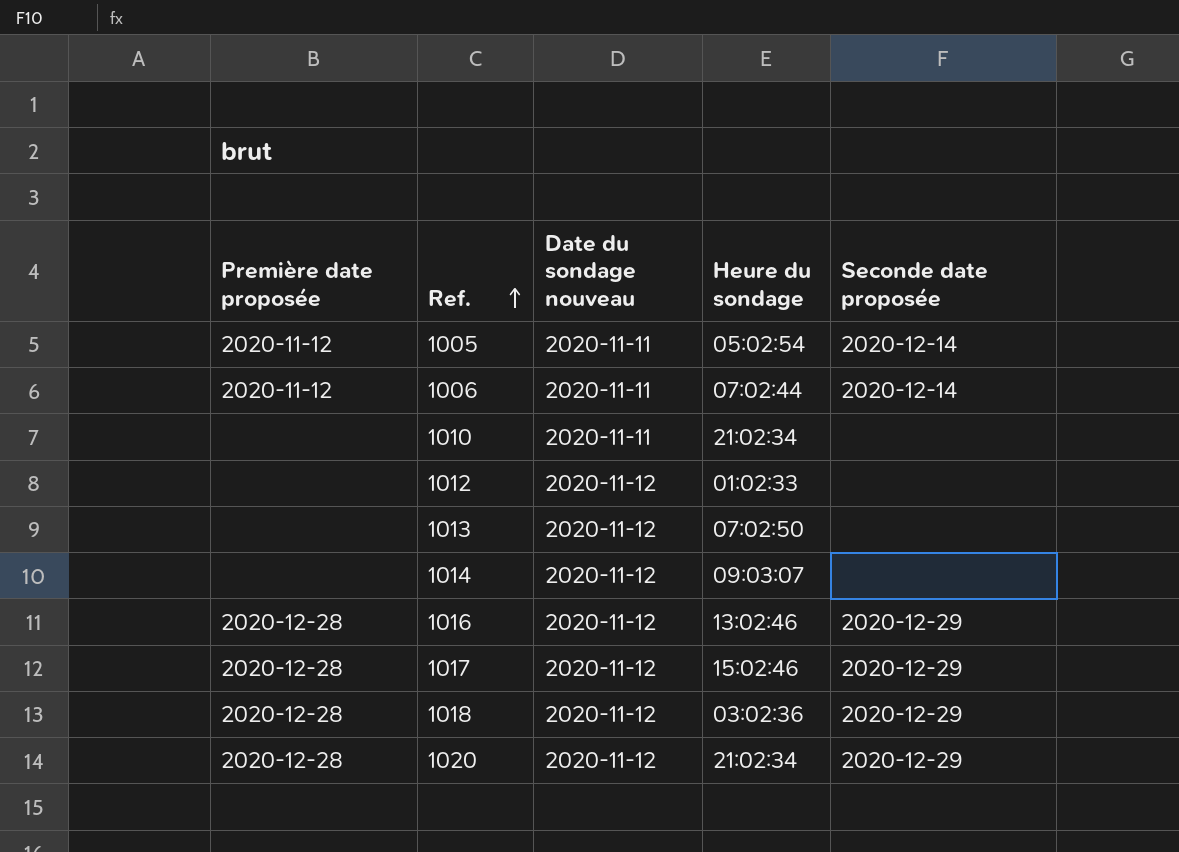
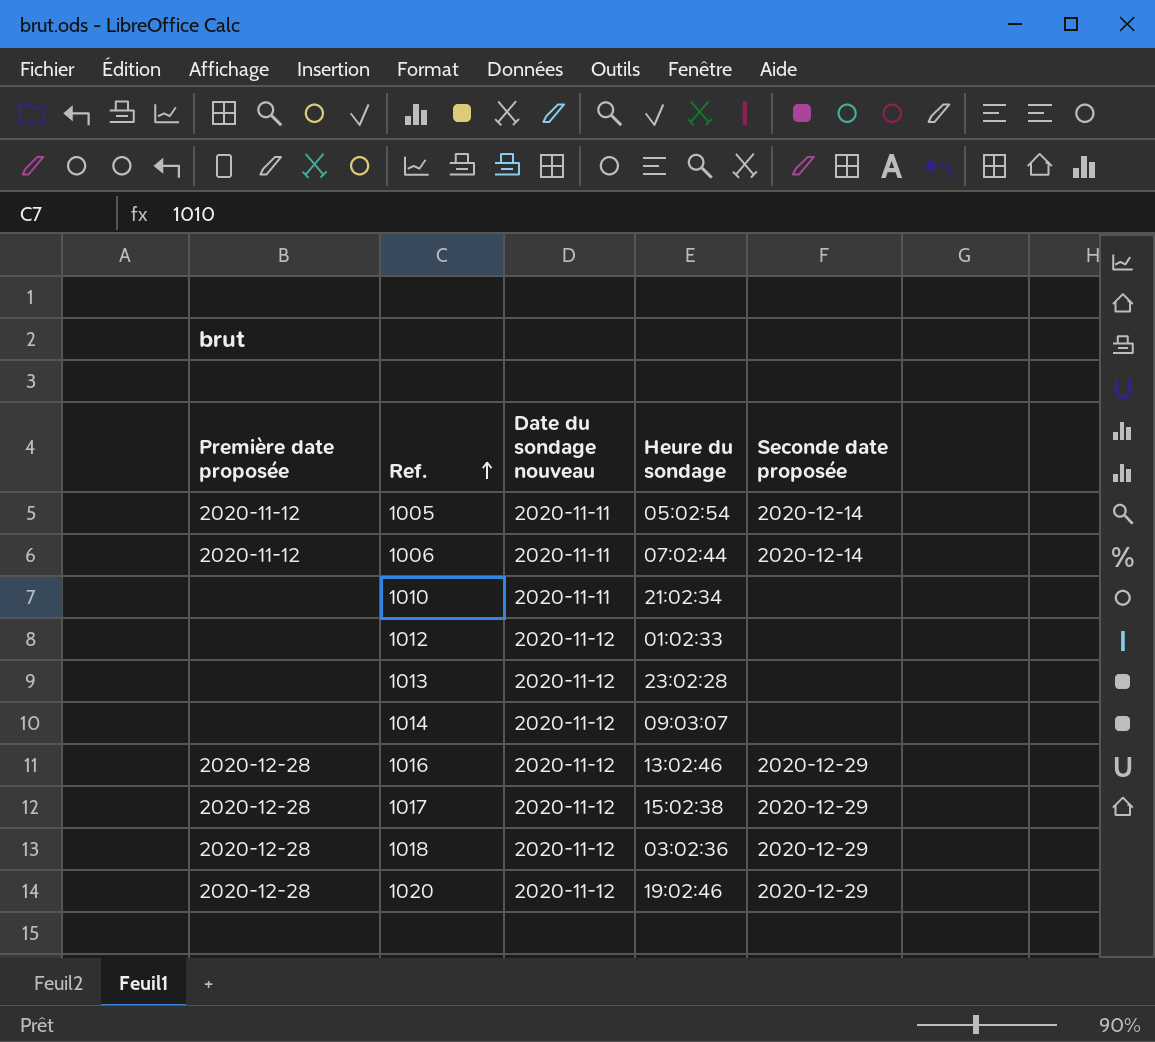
1013 | Heure du sondage: 07:02:50 -> 23:02:28
1017 | Heure du sondage: 15:02:46 -> 15:02:38
1020 | Heure du sondage: 21:02:34 -> 19:02:46

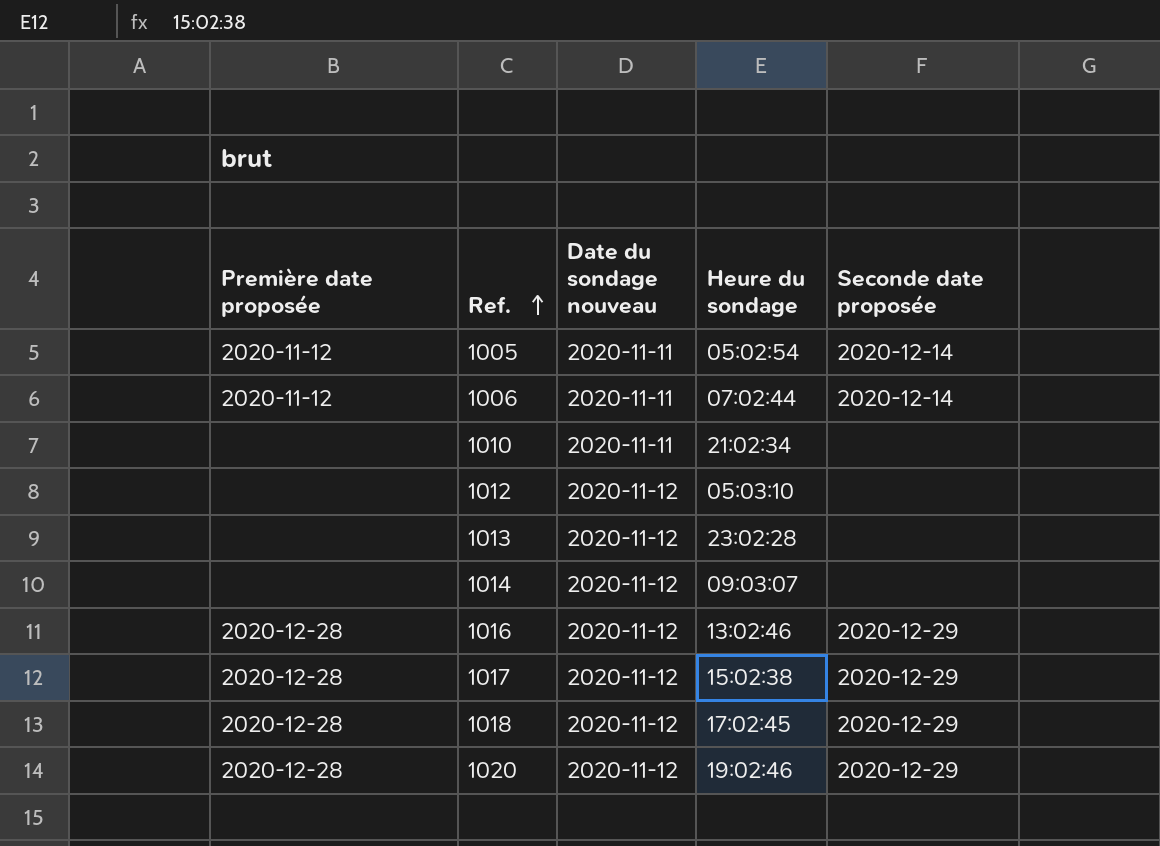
1012 | Heure du sondage: 01:02:33 -> 05:03:10
1018 | Heure du sondage: 03:02:36 -> 17:02:45

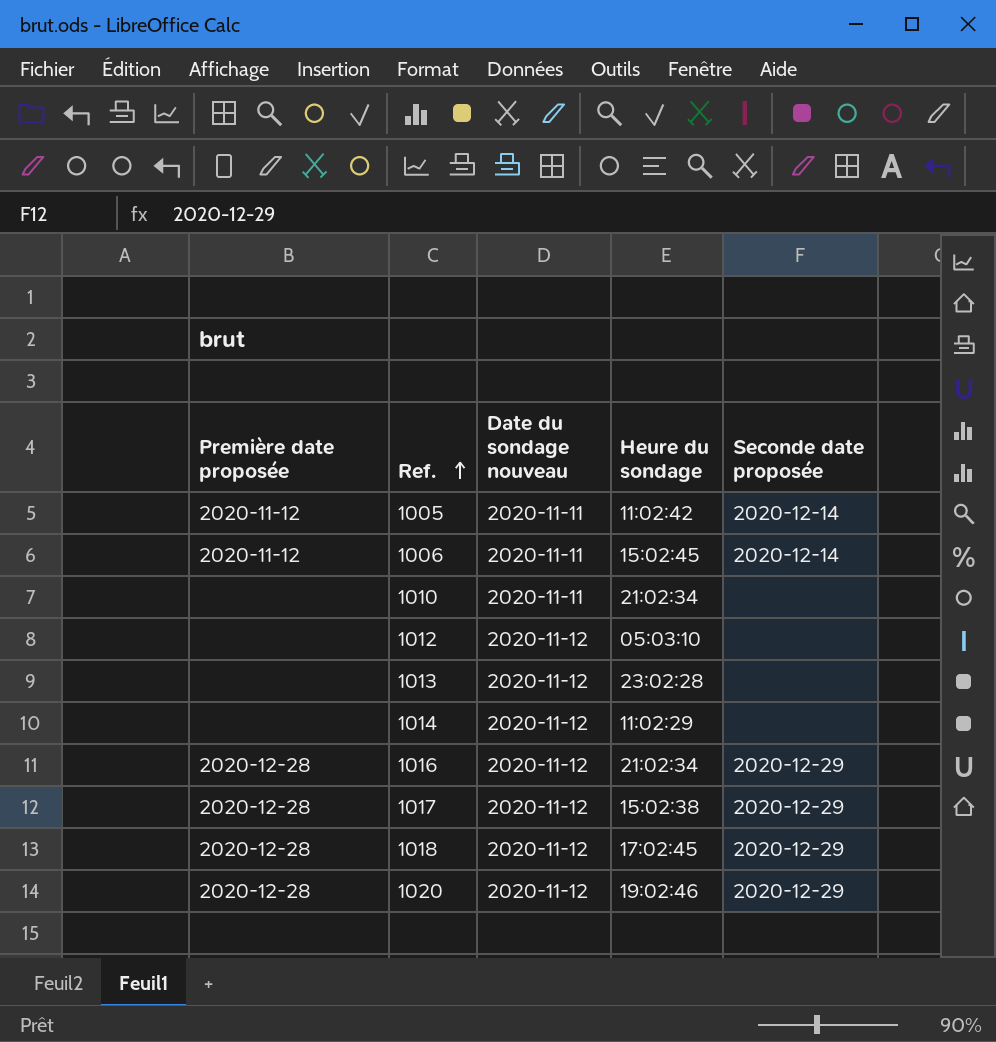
1005 | Heure du sondage: 05:02:54 -> 11:02:42
1006 | Heure du sondage: 07:02:44 -> 15:02:45
1014 | Heure du sondage: 09:03:07 -> 11:02:29
1016 | Heure du sondage: 13:02:46 -> 21:02:34

